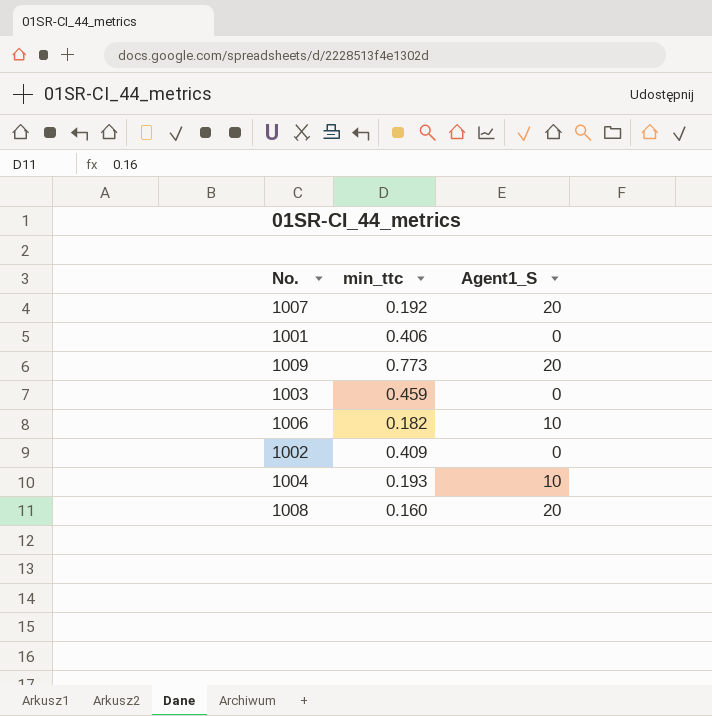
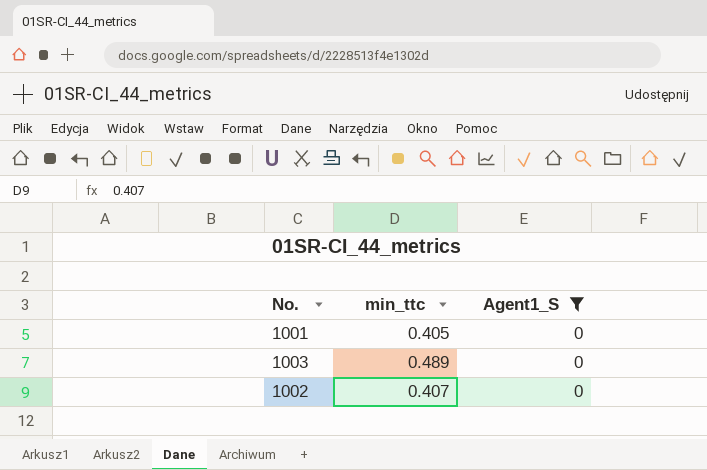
filter: none -> Agent1_S = 0
1001 | min_ttc: 0.406 -> 0.405
1003 | min_ttc: 0.459 -> 0.489
1002 | min_ttc: 0.409 -> 0.407

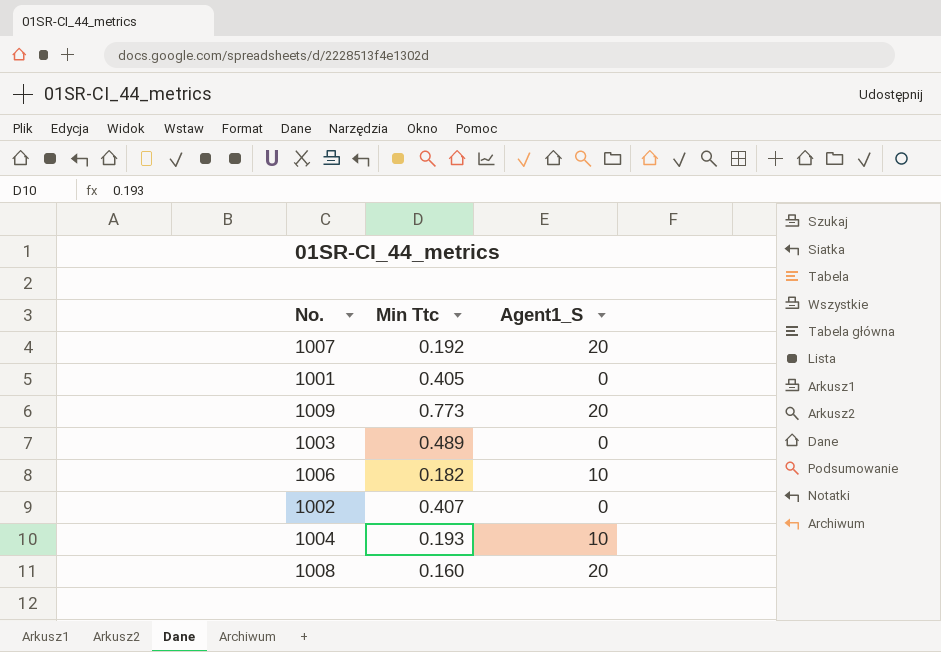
filter: Agent1_S = 0 -> none
column name: min_ttc -> Min Ttc

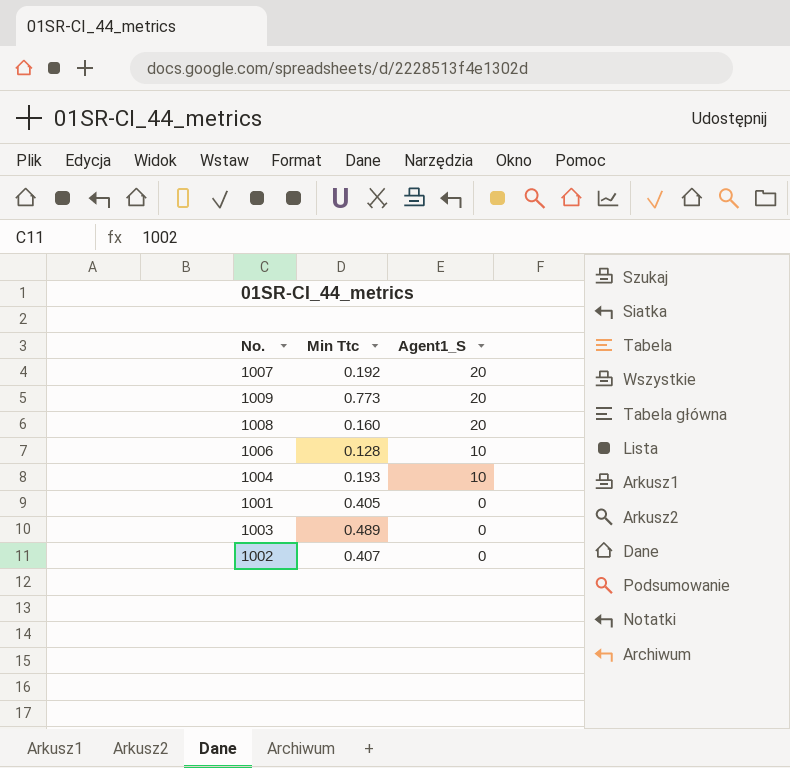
row order: none -> Agent1_S descending
1006 | Min Ttc: 0.182 -> 0.128

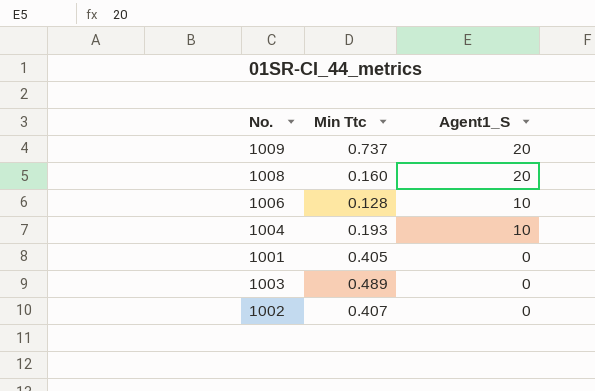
row 1007: 0.192 | 20 -> none
1009 | Min Ttc: 0.773 -> 0.737

